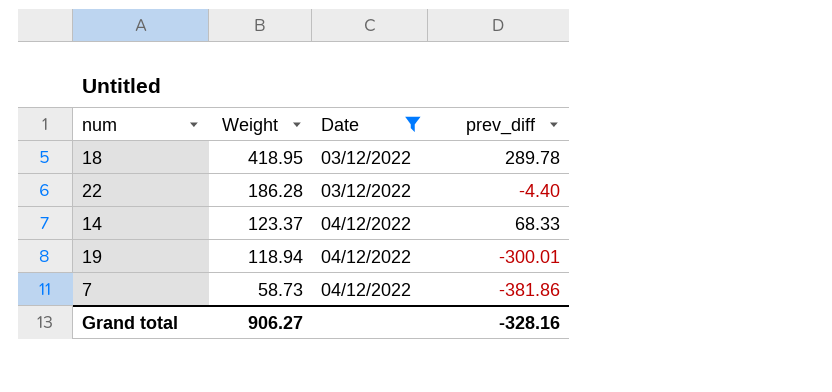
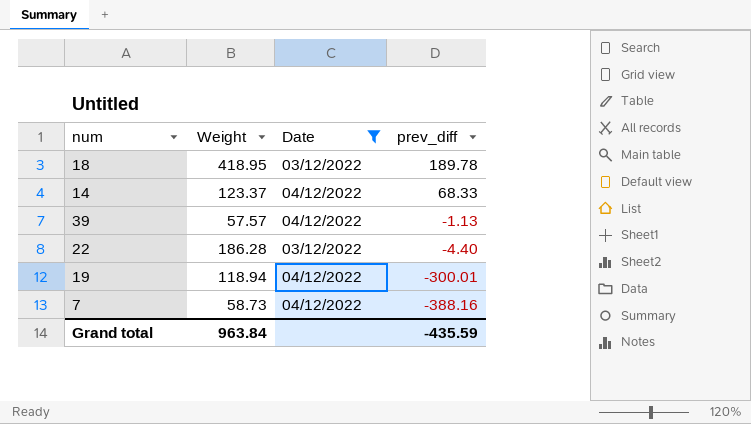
row order: Weight descending -> prev_diff descending
18 | prev_diff: 289.78 -> 189.78
row 39: none -> 57.57 | 04/12/2022 | -1.13
7 | prev_diff: -381.86 -> -388.16
Grand total | Weight: 906.27 -> 963.84
Grand total | prev_diff: -328.16 -> -435.59

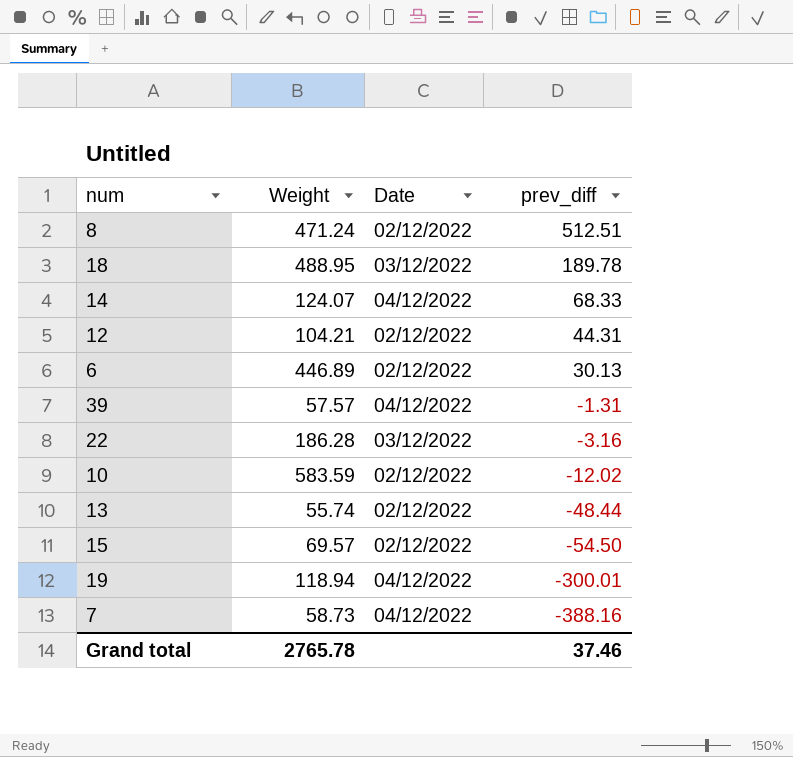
filter: Date != 02/12/2022 -> none
18 | Weight: 418.95 -> 488.95
14 | Weight: 123.37 -> 124.07
39 | prev_diff: -1.13 -> -1.31
22 | prev_diff: -4.40 -> -3.16
Grand total | Weight: 963.84 -> 2765.78
Grand total | prev_diff: -435.59 -> 37.46

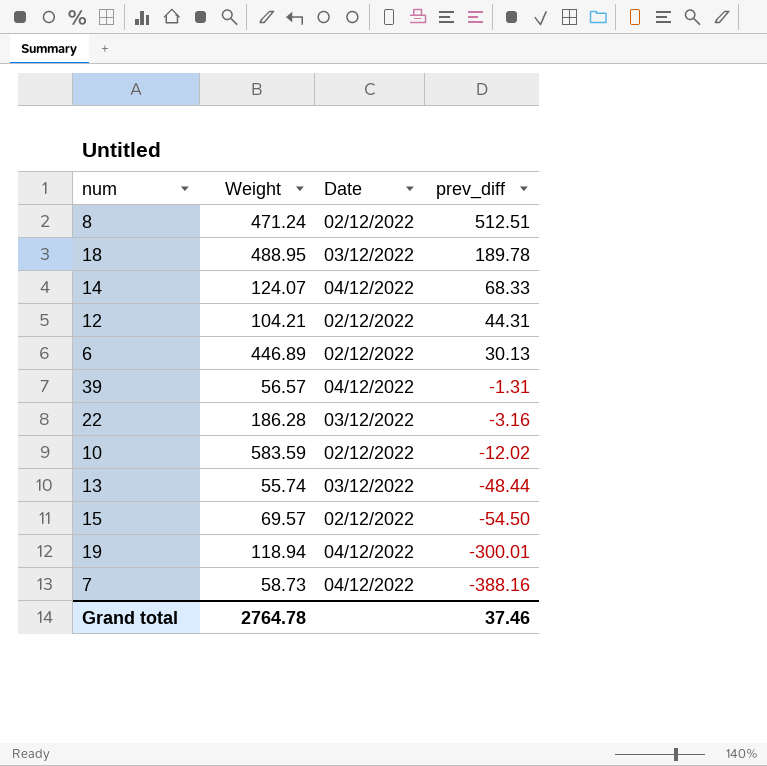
39 | Weight: 57.57 -> 56.57
13 | Date: 02/12/2022 -> 03/12/2022
Grand total | Weight: 2765.78 -> 2764.78

